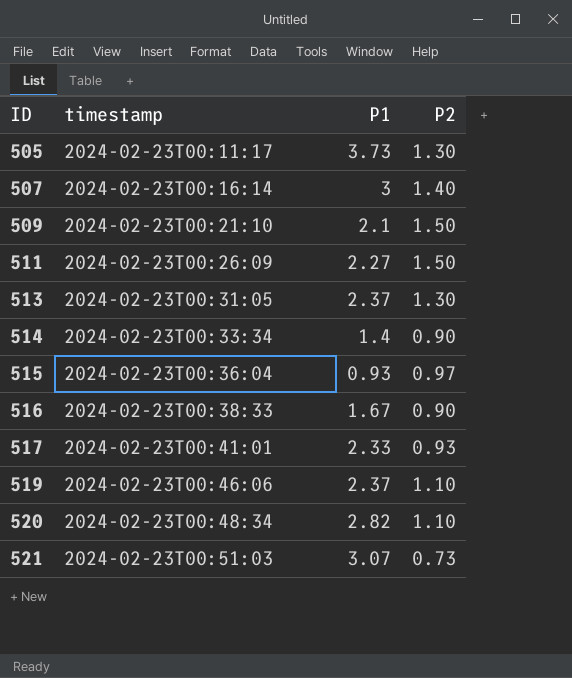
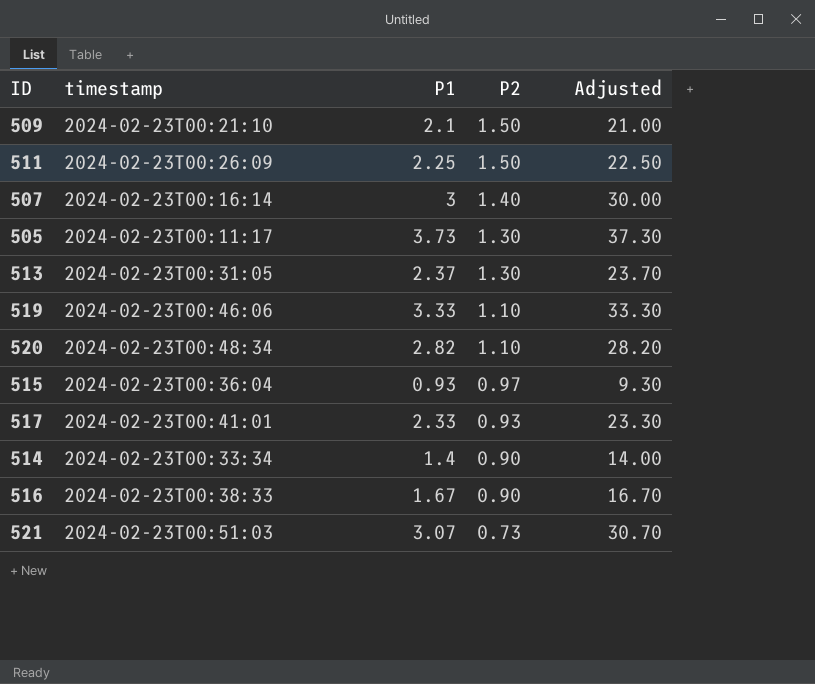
row order: ID ascending -> P2 descending
column Adjusted | formula: none -> [P1] * 10
511 | P1: 2.27 -> 2.25
519 | P1: 2.37 -> 3.33

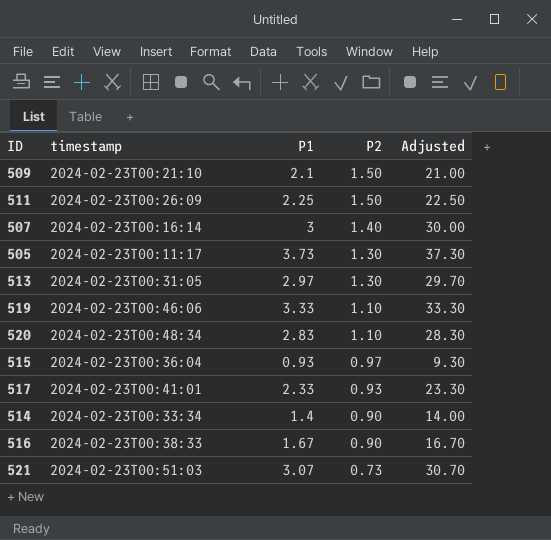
513 | P1: 2.37 -> 2.97
513 | Adjusted: 23.70 -> 29.70
520 | P1: 2.82 -> 2.83
520 | Adjusted: 28.20 -> 28.30

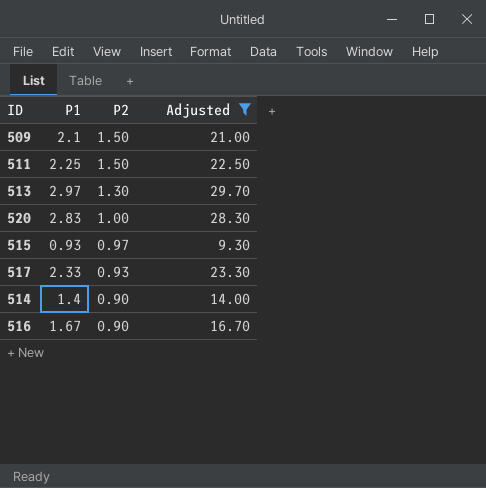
filter: none -> Adjusted <= 29.70
column timestamp | position: 2 -> none
520 | P2: 1.10 -> 1.00

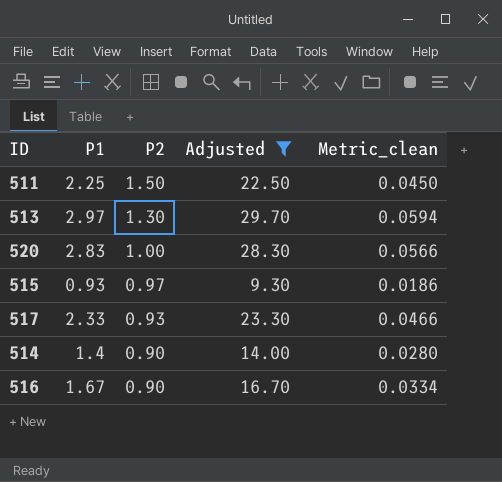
column Metric_clean | formula: none -> [P1] * 0.02
row 509: 2.1 | 1.50 | 21.00 -> none

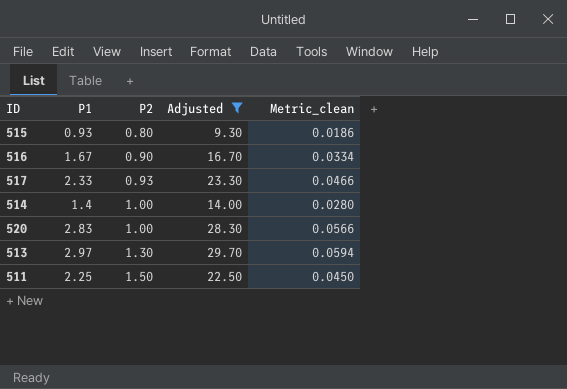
row order: P2 descending -> P2 ascending
515 | P2: 0.97 -> 0.80
514 | P2: 0.90 -> 1.00

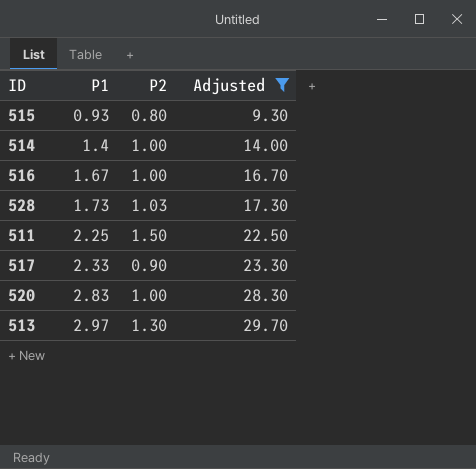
row order: P2 ascending -> P1 ascending
column Metric_clean | formula: [P1] * 0.02 -> none
516 | P2: 0.90 -> 1.00
row 528: none -> 1.73 | 1.03 | 17.30
517 | P2: 0.93 -> 0.90

